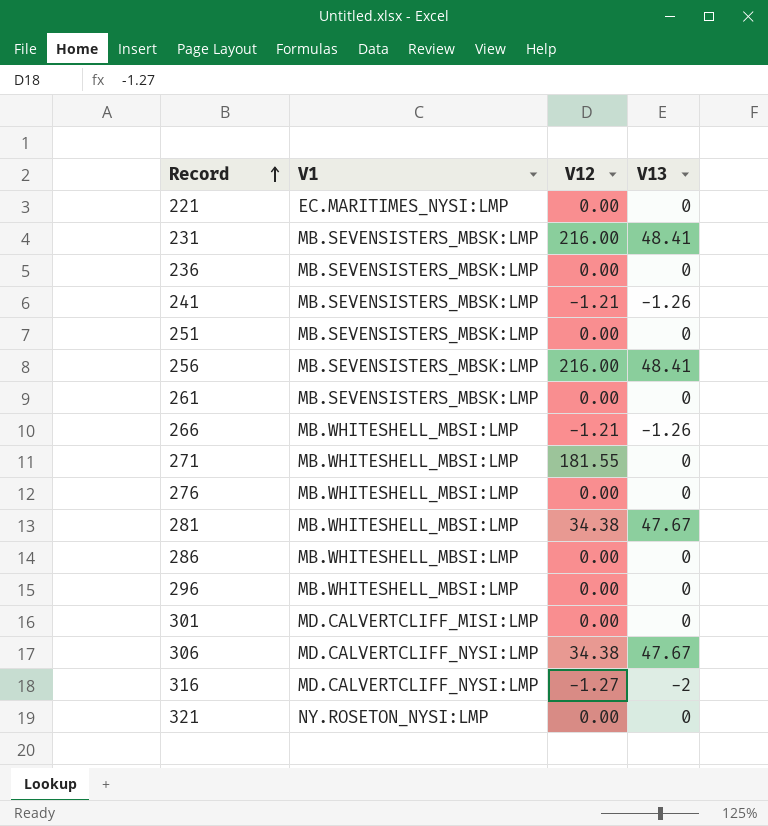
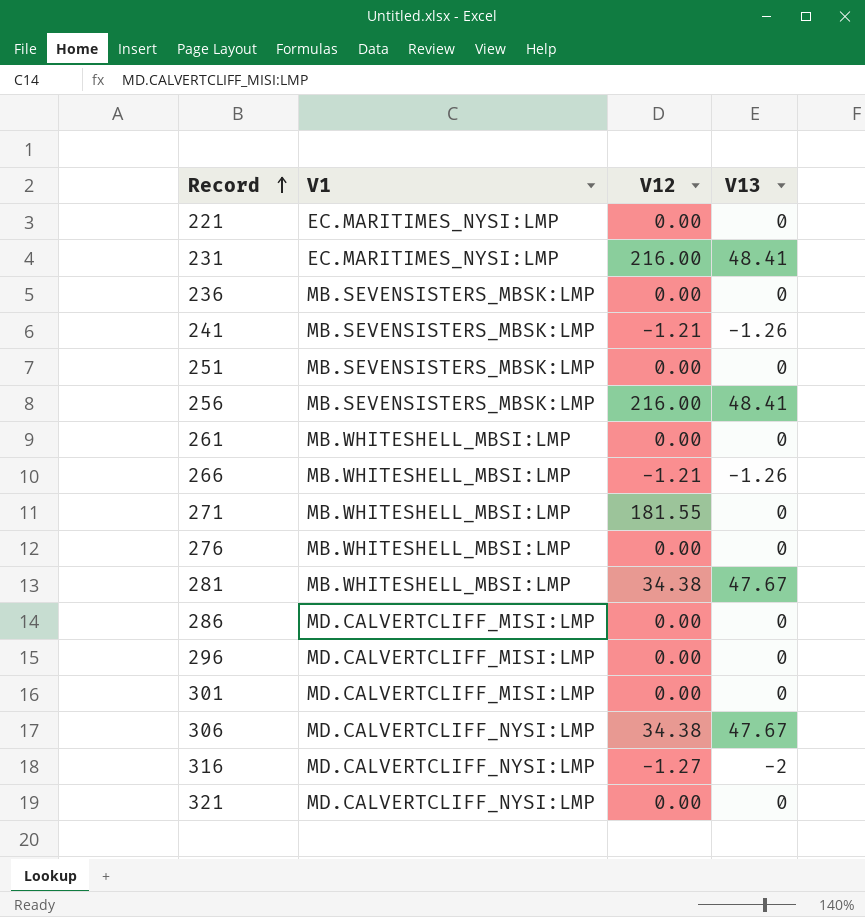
231 | V1: MB.SEVENSISTERS_MBSK:LMP -> EC.MARITIMES_NYSI:LMP
261 | V1: MB.SEVENSISTERS_MBSK:LMP -> MB.WHITESHELL_MBSI:LMP
286 | V1: MB.WHITESHELL_MBSI:LMP -> MD.CALVERTCLIFF_MISI:LMP
296 | V1: MB.WHITESHELL_MBSI:LMP -> MD.CALVERTCLIFF_MISI:LMP
321 | V1: NY.ROSETON_NYSI:LMP -> MD.CALVERTCLIFF_NYSI:LMP

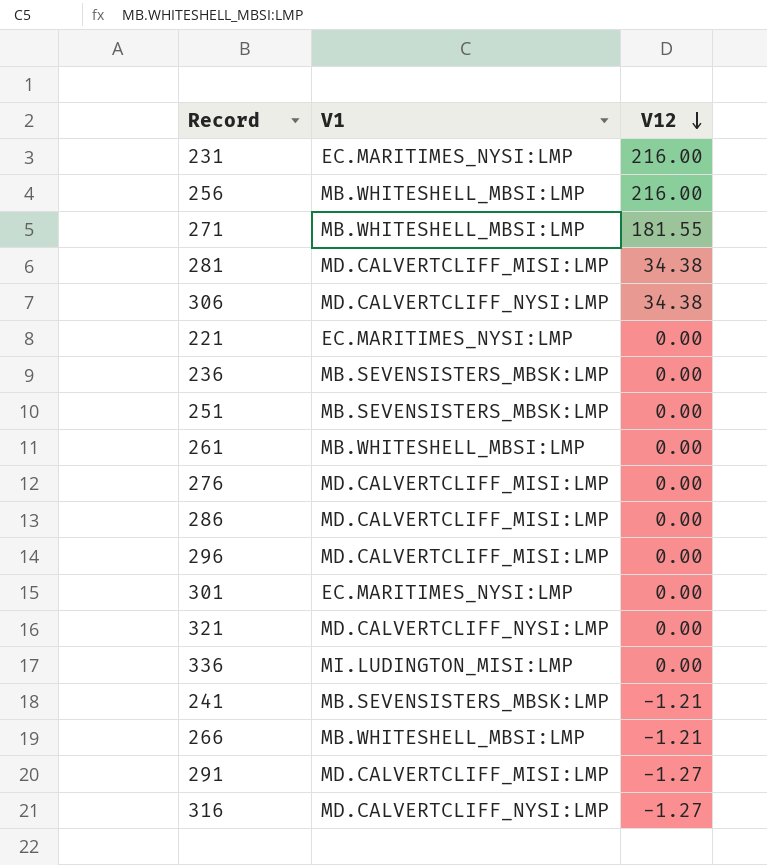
row order: Record ascending -> V12 descending
column V13 | position: 4 -> none
256 | V1: MB.SEVENSISTERS_MBSK:LMP -> MB.WHITESHELL_MBSI:LMP
281 | V1: MB.WHITESHELL_MBSI:LMP -> MD.CALVERTCLIFF_MISI:LMP
276 | V1: MB.WHITESHELL_MBSI:LMP -> MD.CALVERTCLIFF_MISI:LMP
301 | V1: MD.CALVERTCLIFF_MISI:LMP -> EC.MARITIMES_NYSI:LMP
row 336: none -> MI.LUDINGTON_MISI:LMP | 0.00
row 291: none -> MD.CALVERTCLIFF_MISI:LMP | -1.27

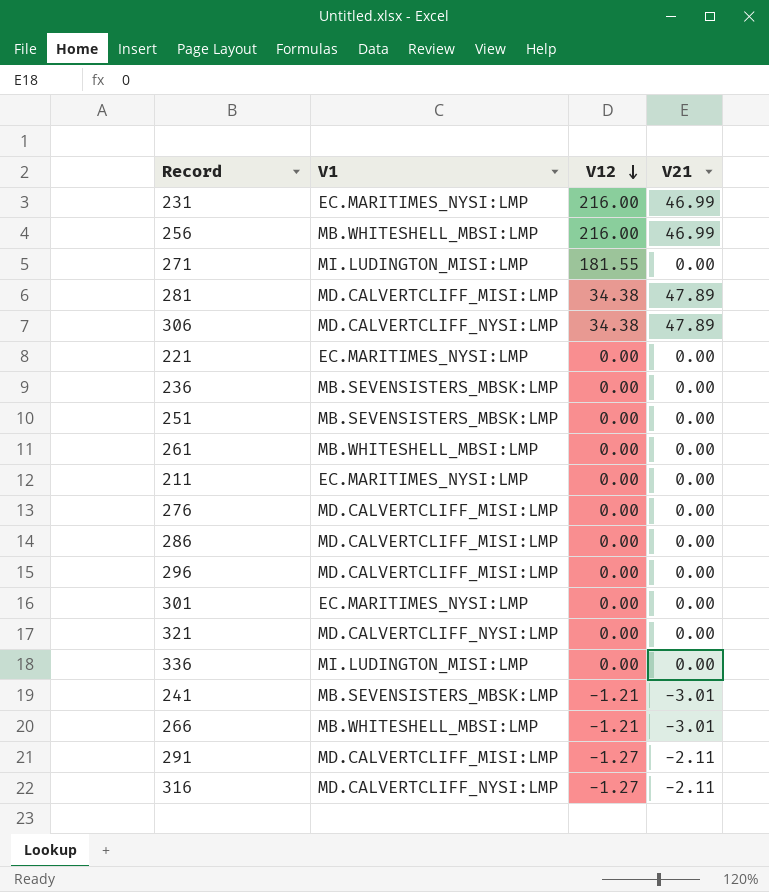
column V21 | position: none -> 4
271 | V1: MB.WHITESHELL_MBSI:LMP -> MI.LUDINGTON_MISI:LMP
row 211: none -> EC.MARITIMES_NYSI:LMP | 0.00 | 0.00

